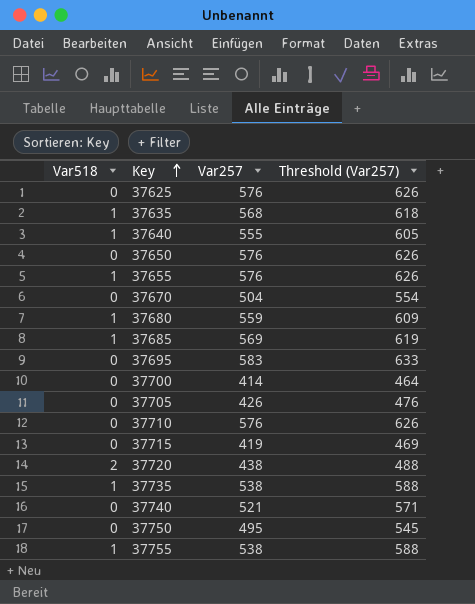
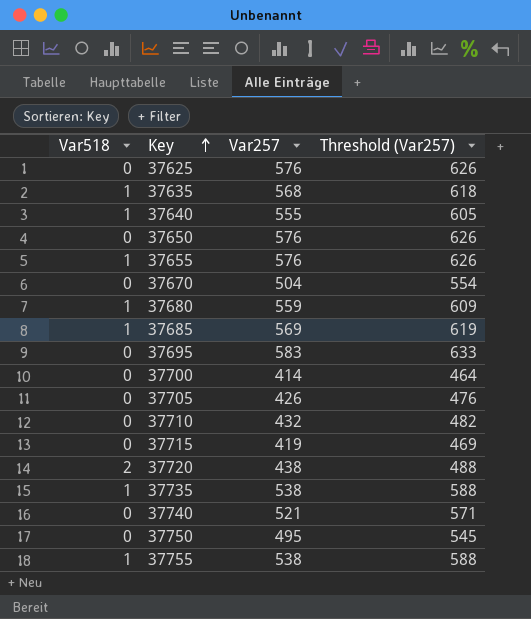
37710 | Var257: 576 -> 432
37710 | Threshold (Var257): 626 -> 482

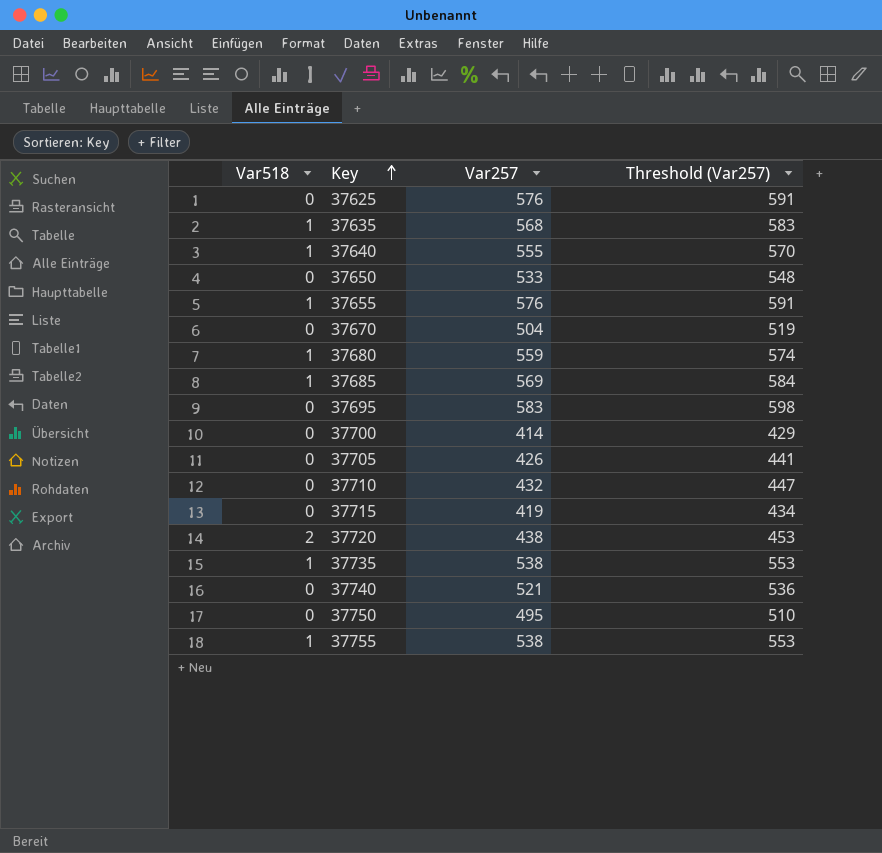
column Threshold (Var257) | formula: [Var257] + 50 -> [Var257] + 15
37650 | Var257: 576 -> 533

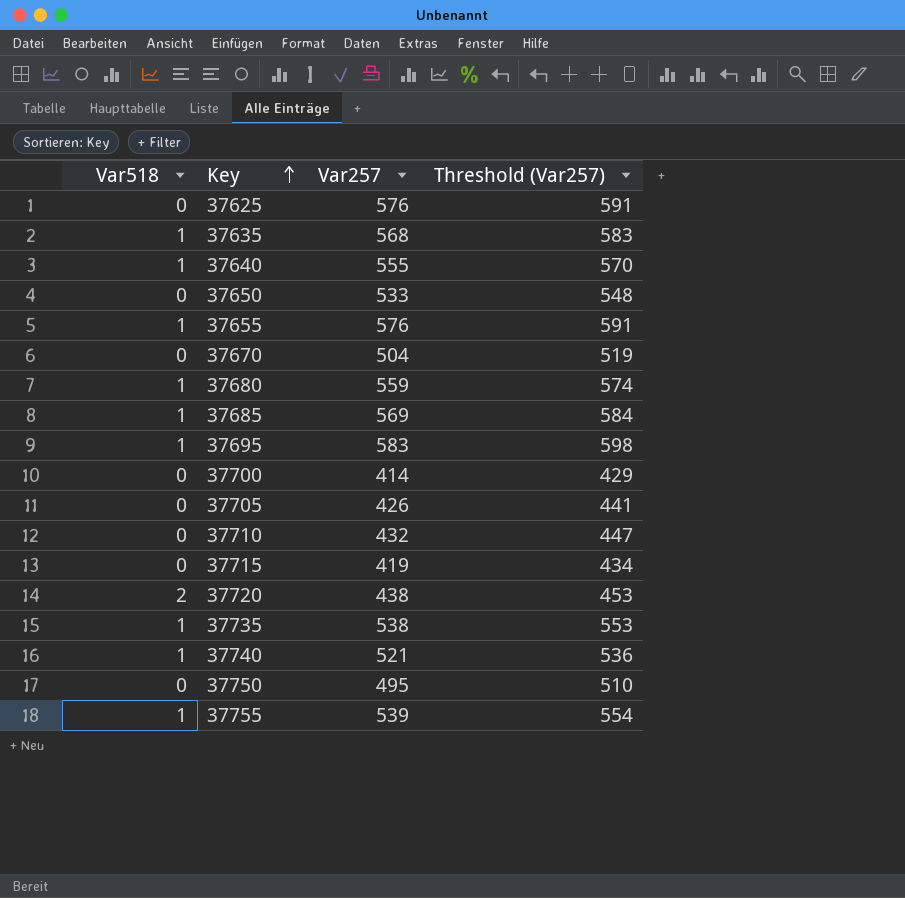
37695 | Var518: 0 -> 1
37740 | Var518: 0 -> 1
37755 | Var257: 538 -> 539
37755 | Threshold (Var257): 553 -> 554

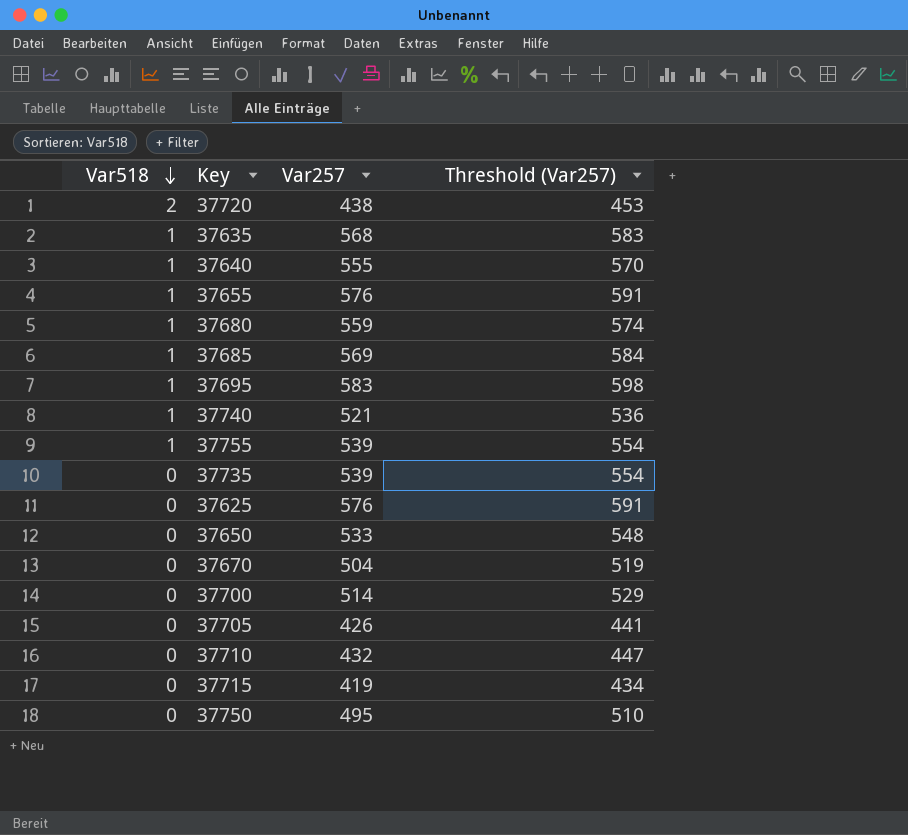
row order: Key ascending -> Var518 descending
37735 | Var518: 1 -> 0
37735 | Var257: 538 -> 539
37735 | Threshold (Var257): 553 -> 554
37700 | Var257: 414 -> 514
37700 | Threshold (Var257): 429 -> 529

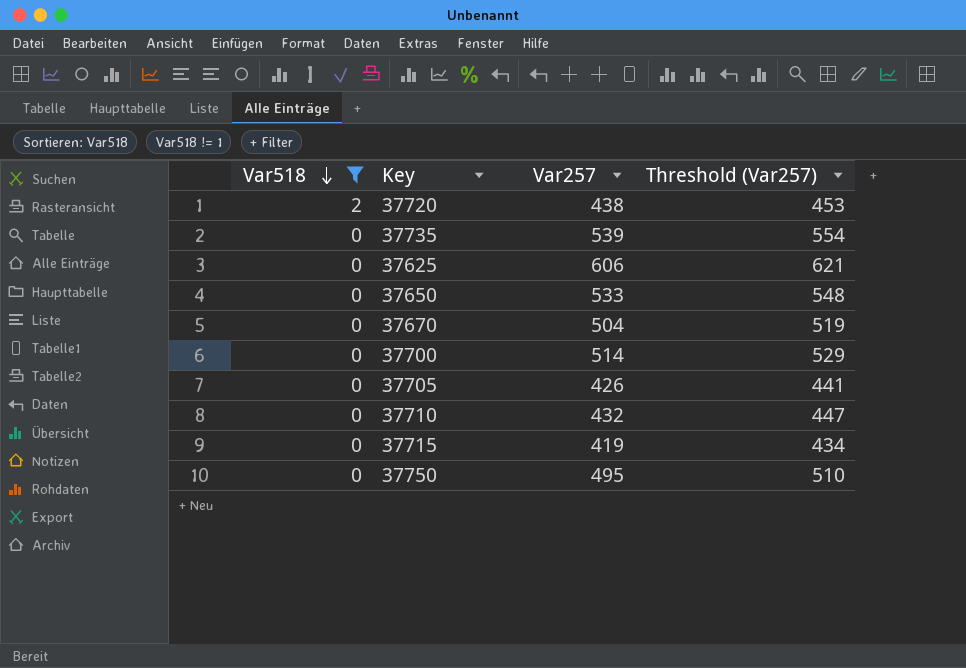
filter: none -> Var518 != 1
37625 | Var257: 576 -> 606
37625 | Threshold (Var257): 591 -> 621

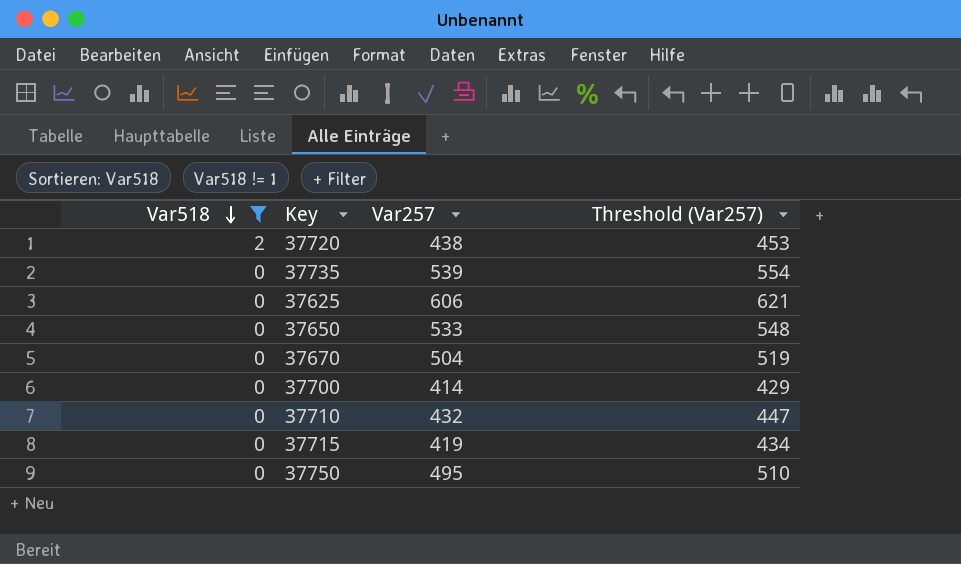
row 37705: 0 | 426 | 441 -> none
37700 | Var257: 514 -> 414
37700 | Threshold (Var257): 529 -> 429

